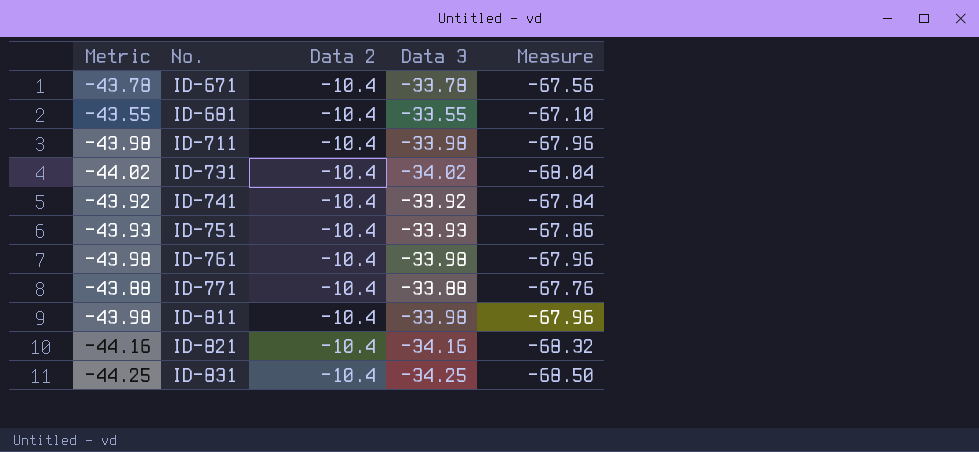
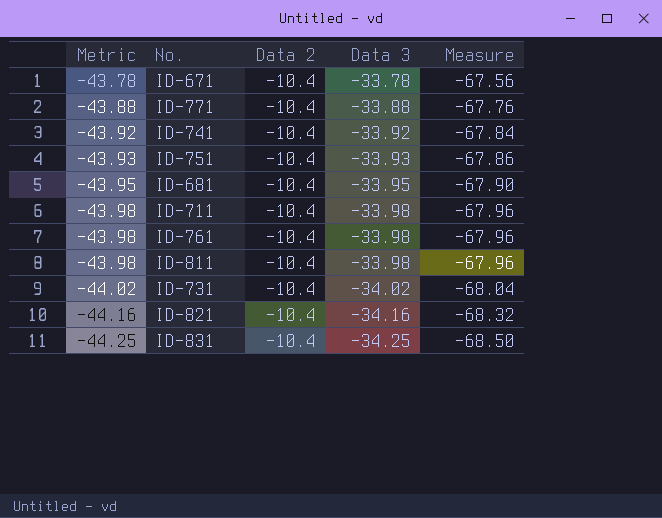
row order: No. ascending -> Metric descending
ID-681 | Metric: -43.55 -> -43.95
ID-681 | Data 3: -33.55 -> -33.95
ID-681 | Measure: -67.10 -> -67.90

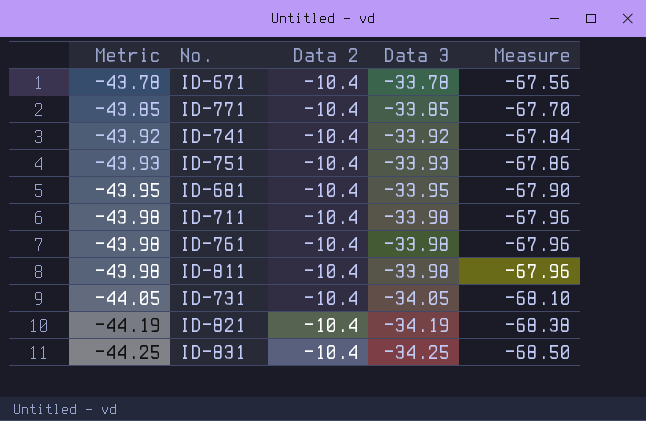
ID-771 | Metric: -43.88 -> -43.85
ID-771 | Data 3: -33.88 -> -33.85
ID-771 | Measure: -67.76 -> -67.70
ID-731 | Metric: -44.02 -> -44.05
ID-731 | Data 3: -34.02 -> -34.05
ID-731 | Measure: -68.04 -> -68.10
ID-821 | Metric: -44.16 -> -44.19
ID-821 | Data 3: -34.16 -> -34.19
ID-821 | Measure: -68.32 -> -68.38

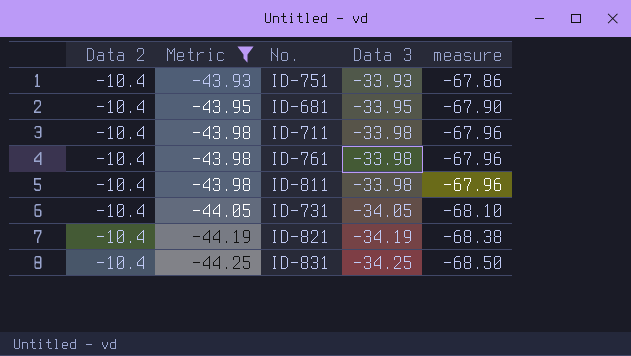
filter: none -> Metric <= -43.93
column Data 2 | position: 3 -> 1
column name: Measure -> measure

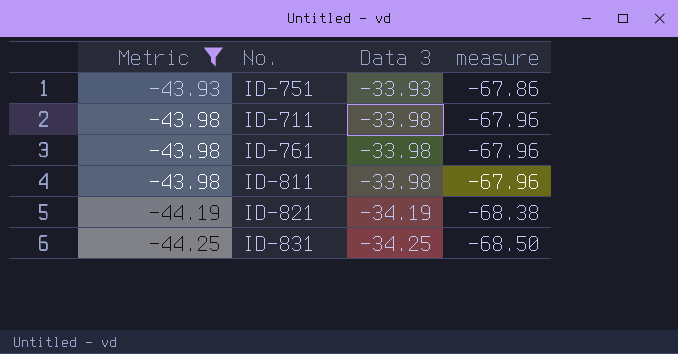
column Data 2 | position: 1 -> none
row ID-681: -10.4 | -43.95 | -33.95 | -67.90 -> none
row ID-731: -10.4 | -44.05 | -34.05 | -68.10 -> none

